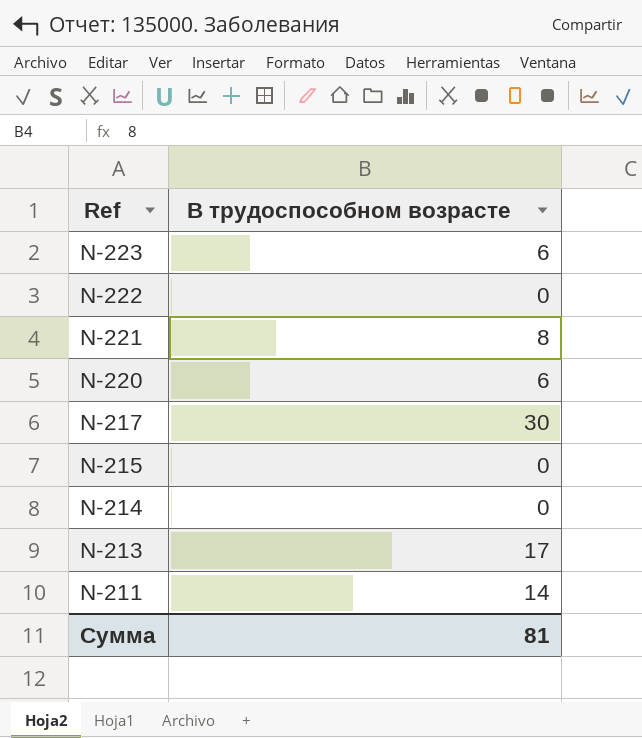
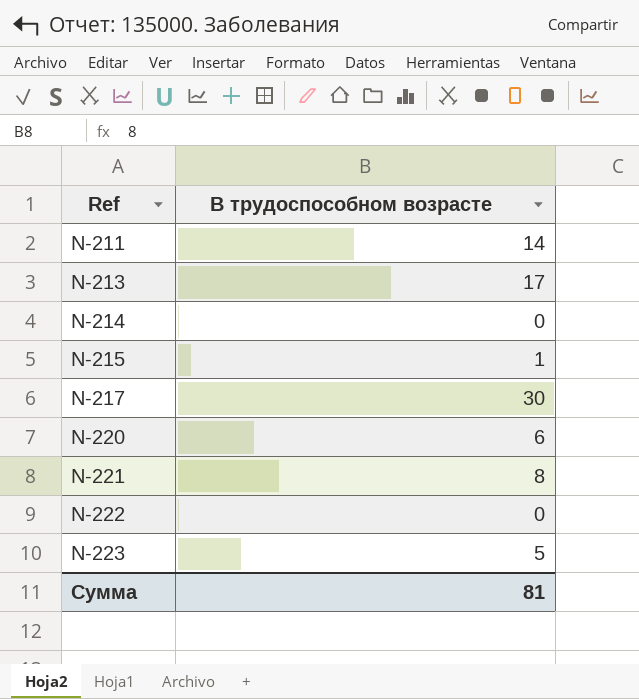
row order: Ref descending -> Ref ascending
N-215 | В трудоспособном возрасте: 0 -> 1
N-223 | В трудоспособном возрасте: 6 -> 5

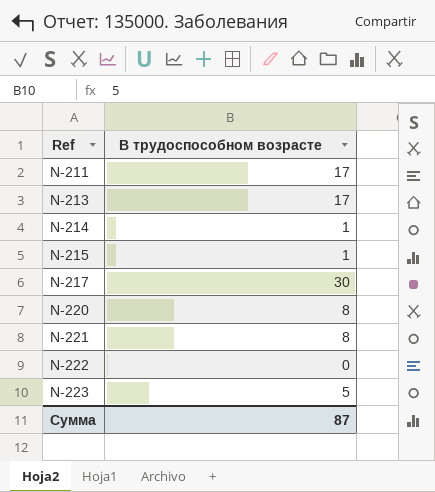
N-211 | В трудоспособном возрасте: 14 -> 17
N-214 | В трудоспособном возрасте: 0 -> 1
N-220 | В трудоспособном возрасте: 6 -> 8
Сумма | В трудоспособном возрасте: 81 -> 87

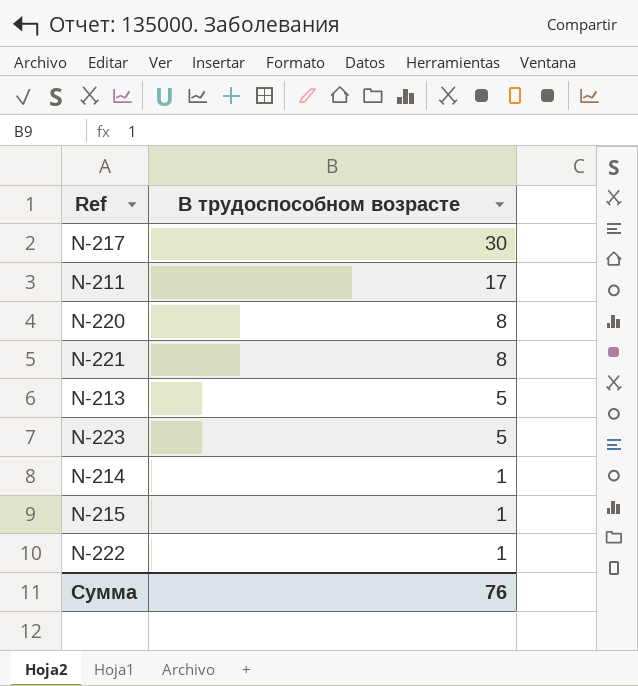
row order: Ref ascending -> В трудоспособном возрасте descending
N-213 | В трудоспособном возрасте: 17 -> 5
N-222 | В трудоспособном возрасте: 0 -> 1
Сумма | В трудоспособном возрасте: 87 -> 76

